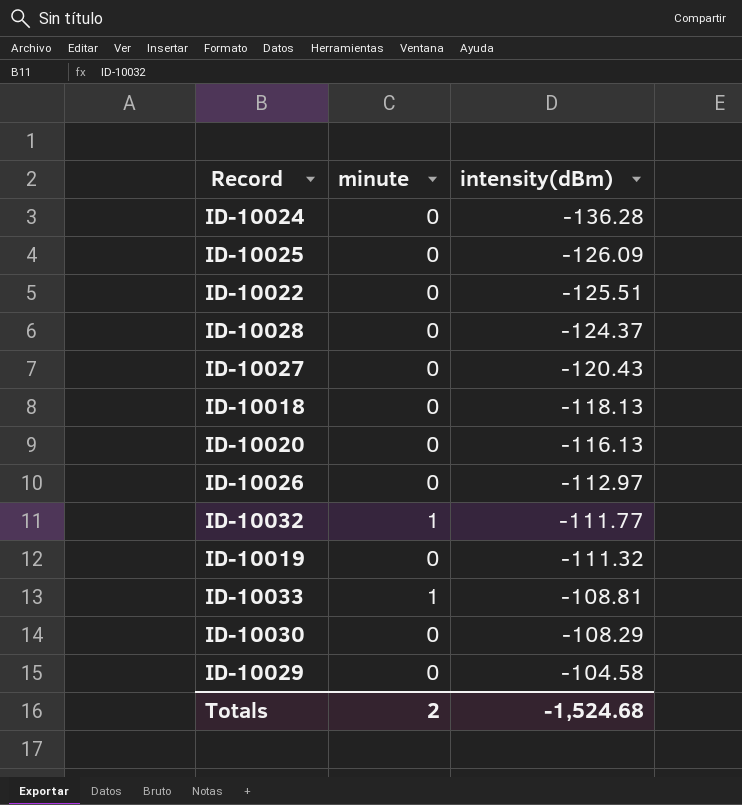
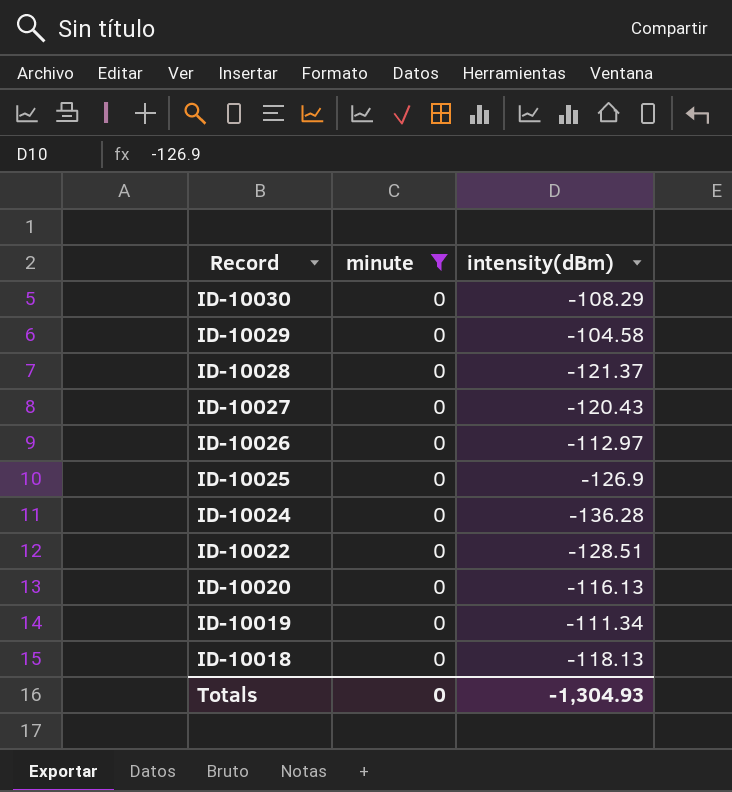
filter: none -> minute = 0
row order: intensity(dBm) ascending -> Record descending
ID-10028 | intensity(dBm): -124.37 -> -121.37
ID-10025 | intensity(dBm): -126.09 -> -126.9
ID-10022 | intensity(dBm): -125.51 -> -128.51
ID-10019 | intensity(dBm): -111.32 -> -111.34
Totals | minute: 2 -> 0
Totals | intensity(dBm): -1,524.68 -> -1,304.93

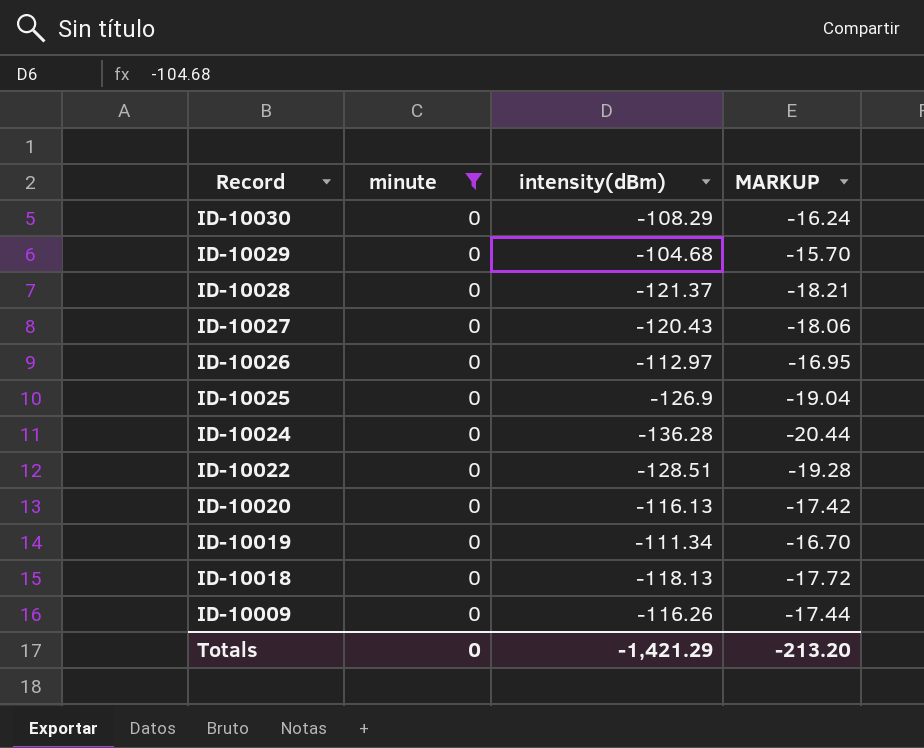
column MARKUP | formula: none -> [intensity(dBm)] * 0.15
ID-10029 | intensity(dBm): -104.58 -> -104.68
row ID-10009: none -> 0 | -116.26 | -17.44
Totals | intensity(dBm): -1,304.93 -> -1,421.29

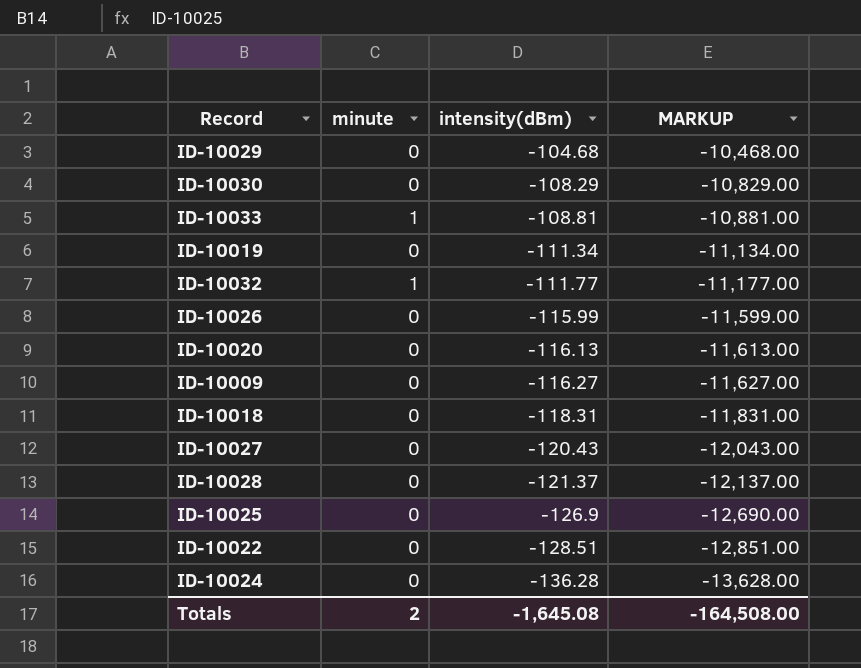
filter: minute = 0 -> none
row order: Record descending -> intensity(dBm) descending
column MARKUP | formula: [intensity(dBm)] * 0.15 -> [intensity(dBm)] * 100
ID-10026 | intensity(dBm): -112.97 -> -115.99
ID-10009 | intensity(dBm): -116.26 -> -116.27
ID-10018 | intensity(dBm): -118.13 -> -118.31
Totals | minute: 0 -> 2
Totals | intensity(dBm): -1,421.29 -> -1,645.08
Totals | MARKUP: -213.20 -> -164,508.00

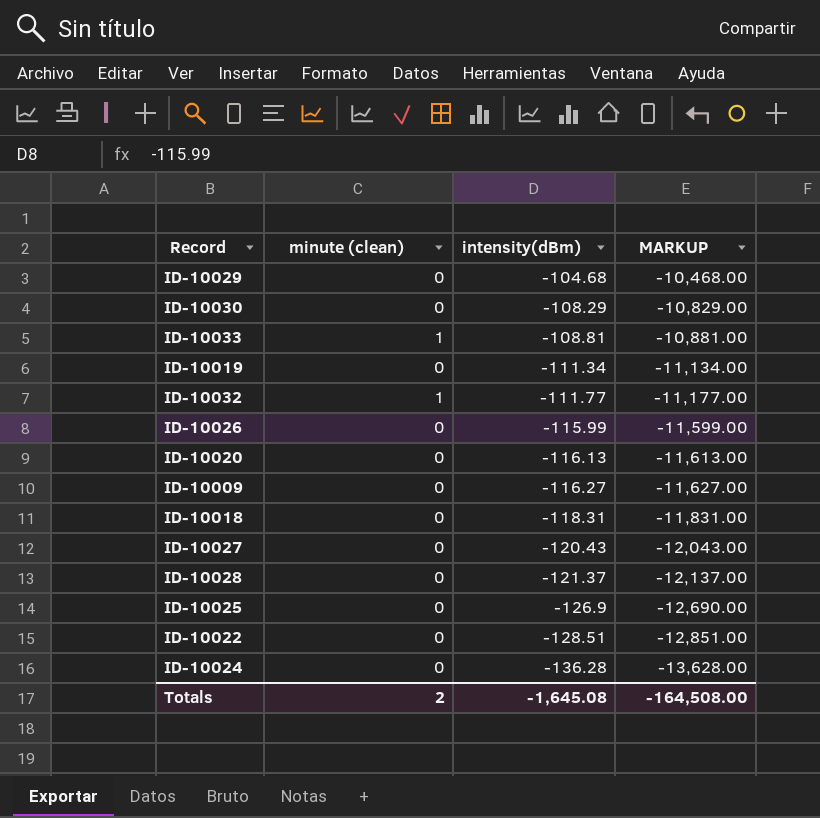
column name: minute -> minute (clean)

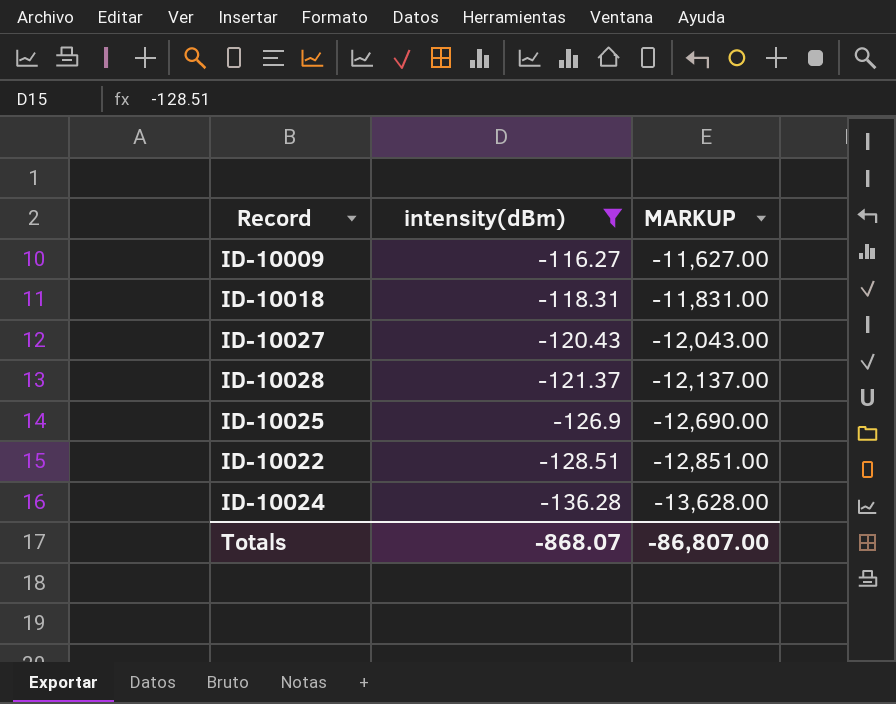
filter: none -> intensity(dBm) <= -116.27
column minute (clean) | position: 2 -> none
Totals | intensity(dBm): -1,645.08 -> -868.07
Totals | MARKUP: -164,508.00 -> -86,807.00

